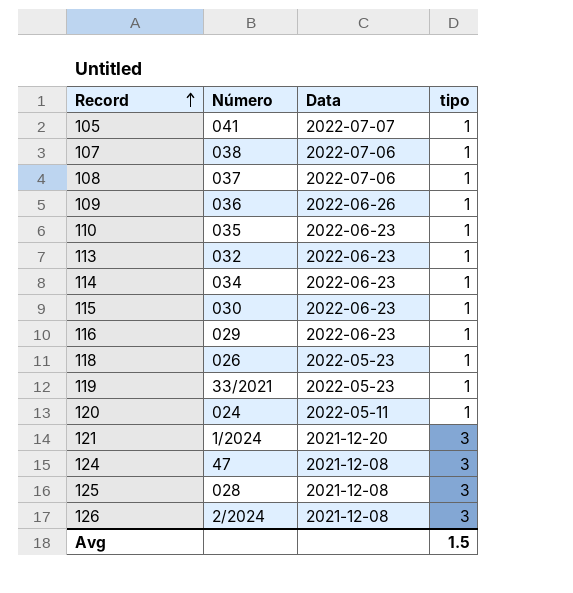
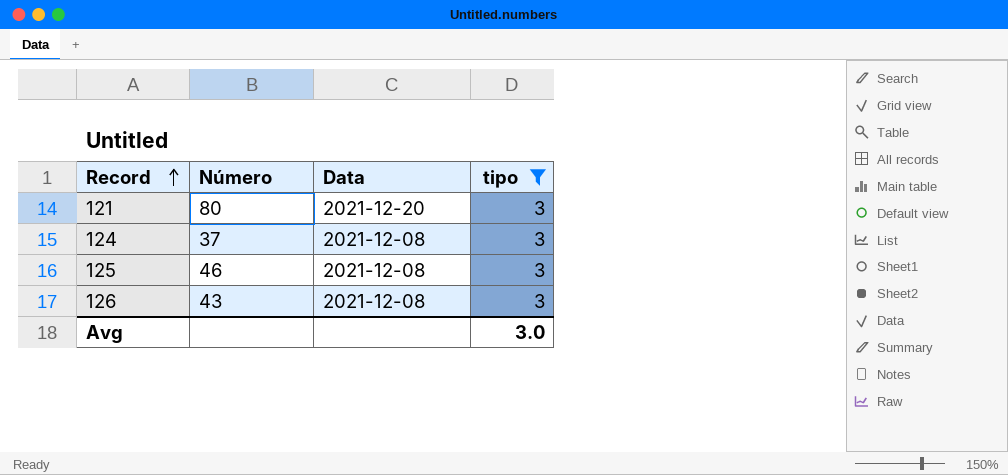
filter: none -> tipo = 3
121 | Número: 1/2024 -> 80
124 | Número: 47 -> 37
125 | Número: 028 -> 46
126 | Número: 2/2024 -> 43
Avg | tipo: 1.5 -> 3.0

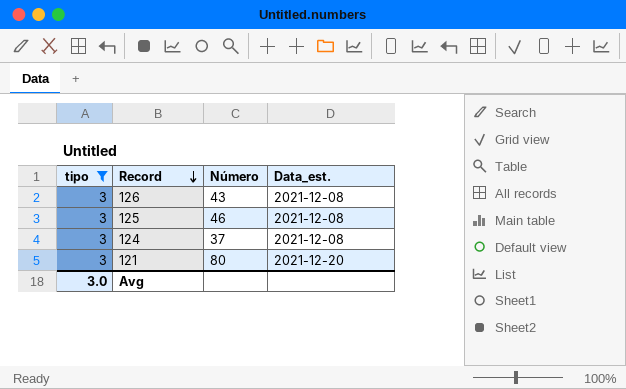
row order: Record ascending -> Record descending
column tipo | position: 4 -> 1
column name: Data -> Data_est.

